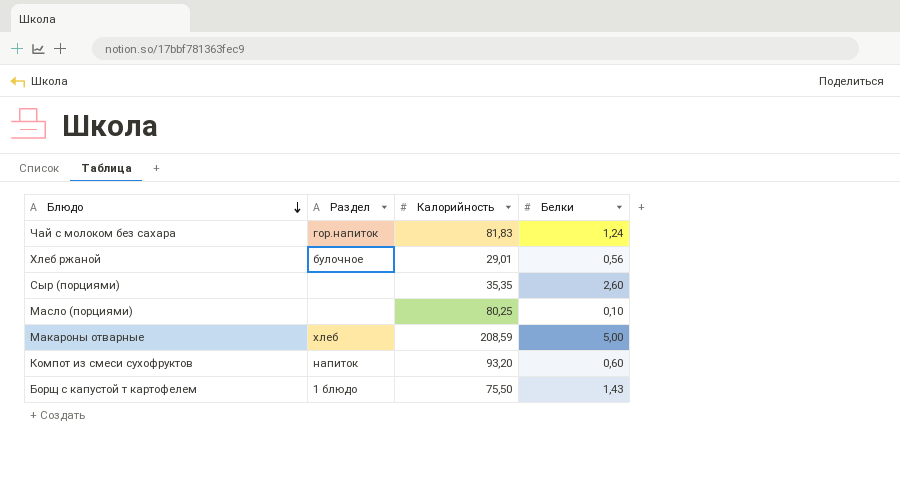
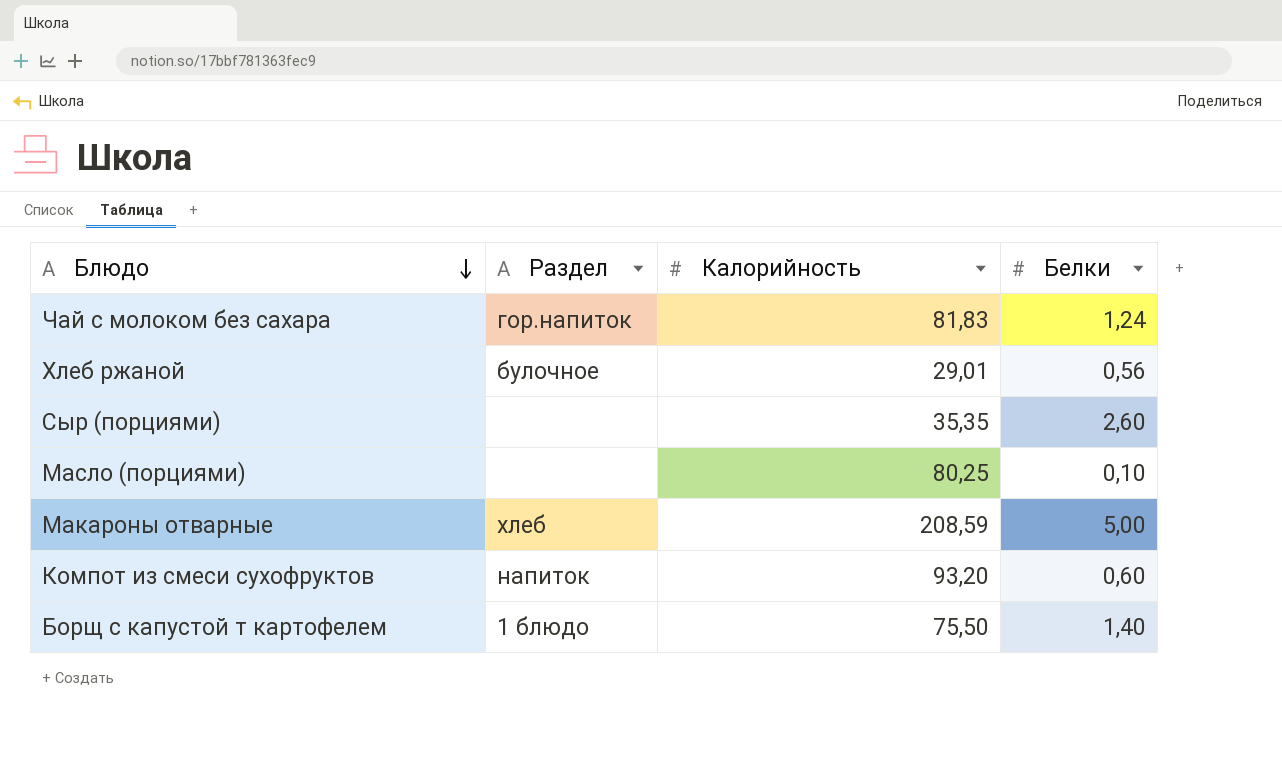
Борщ с капустой т картофелем | Белки: 1,43 -> 1,40

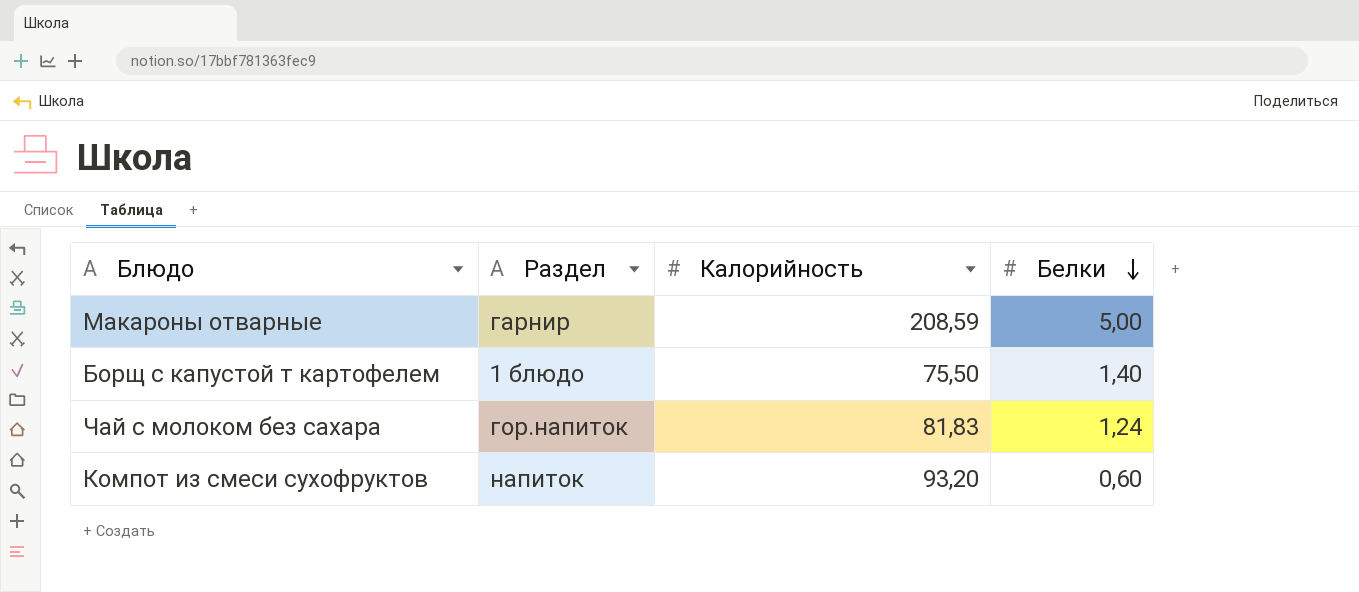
row order: Блюдо descending -> Белки descending
row Хлеб ржаной: булочное | 29,01 | 0,56 -> none
row Сыр (порциями): none | 35,35 | 2,60 -> none
row Масло (порциями): none | 80,25 | 0,10 -> none
Макароны отварные | Раздел: хлеб -> гарнир

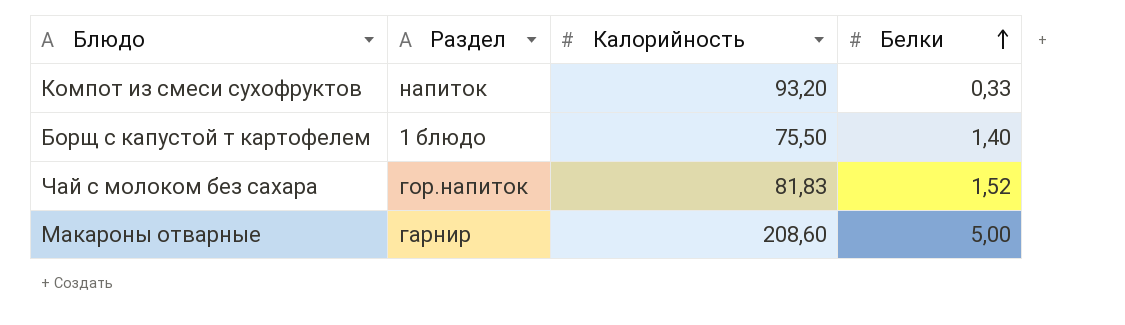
row order: Белки descending -> Белки ascending
Компот из смеси сухофруктов | Белки: 0,60 -> 0,33
Чай с молоком без сахара | Белки: 1,24 -> 1,52
Макароны отварные | Калорийность: 208,59 -> 208,60

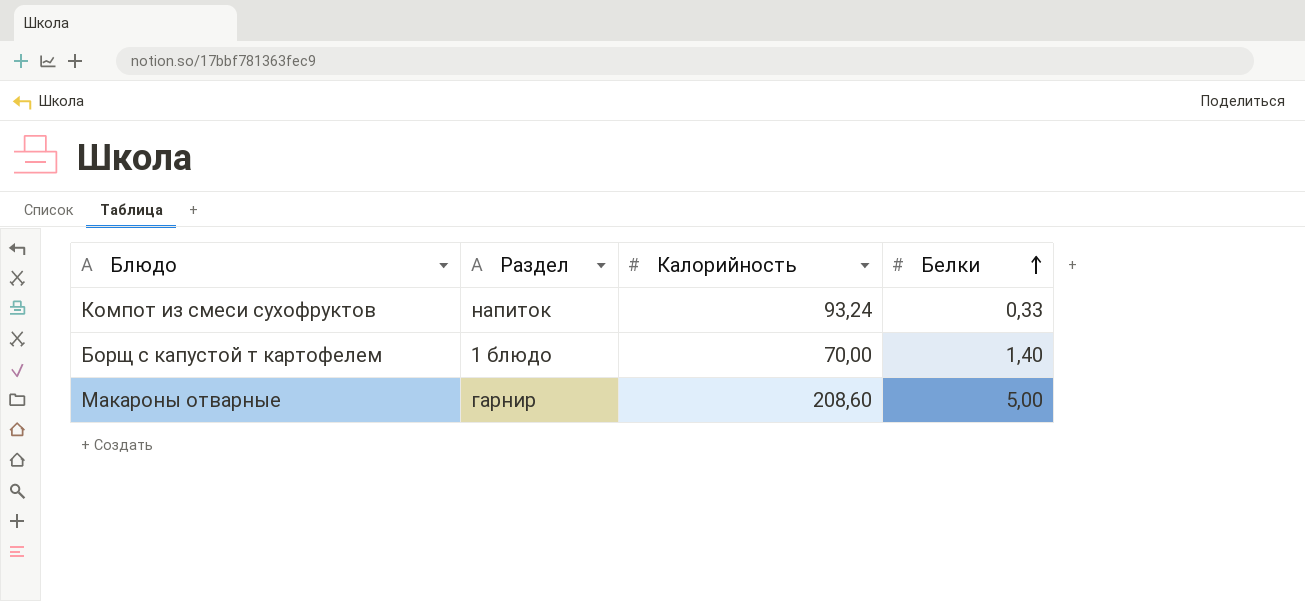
row Чай с молоком без сахара: гор.напиток | 81,83 | 1,52 -> none
Компот из смеси сухофруктов | Калорийность: 93,20 -> 93,24
Борщ с капустой т картофелем | Калорийность: 75,50 -> 70,00

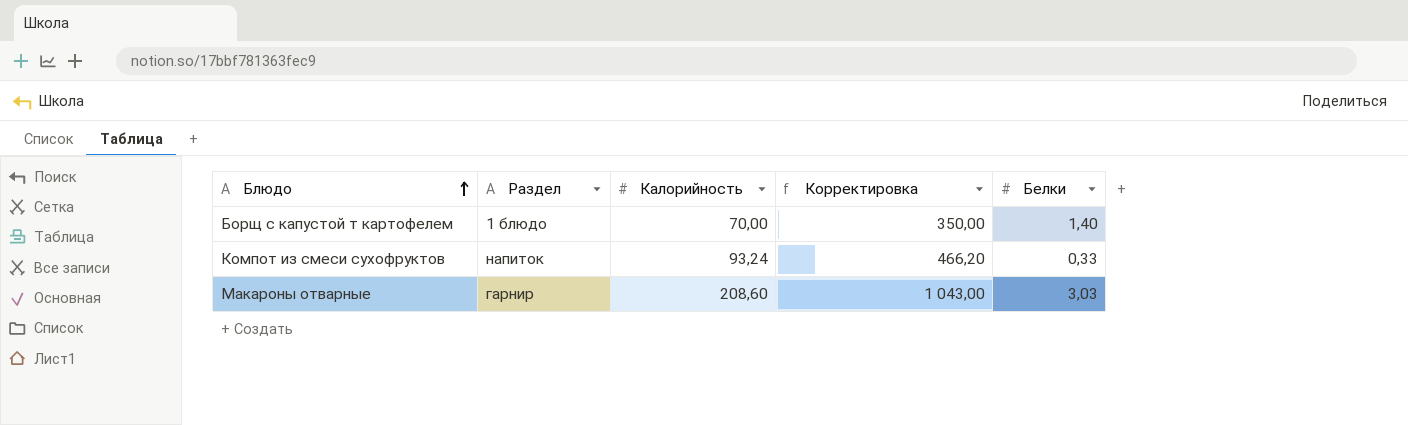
row order: Белки ascending -> Блюдо ascending
column Корректировка | formula: none -> [Калорийность] * 5
Макароны отварные | Белки: 5,00 -> 3,03

